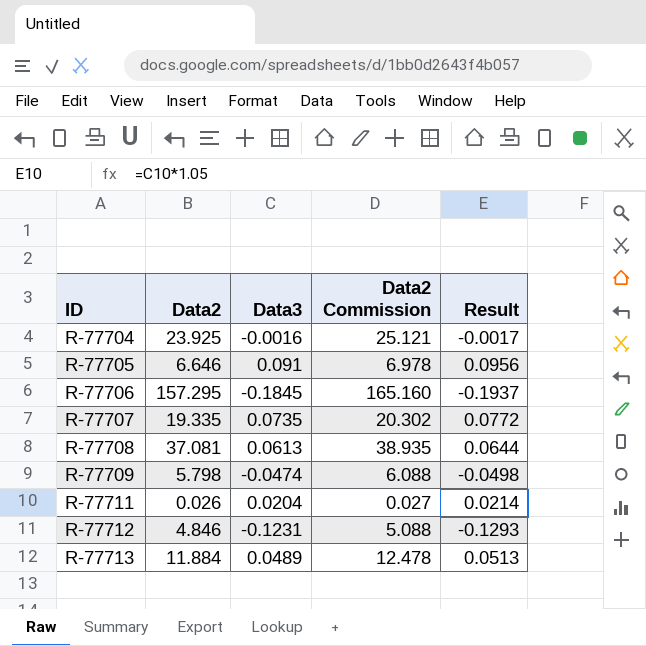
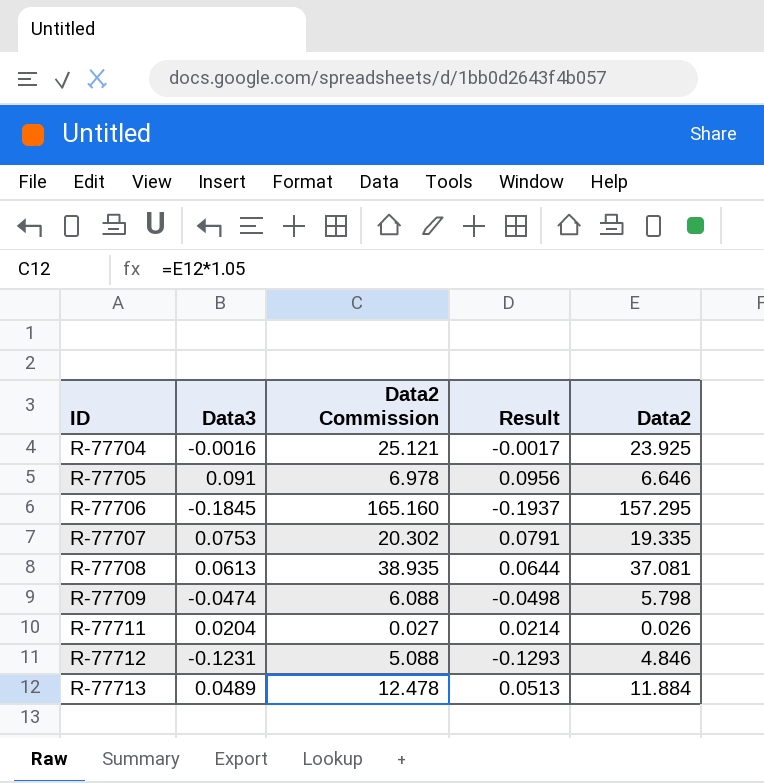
column Data2 | position: 2 -> 5
R-77707 | Data3: 0.0735 -> 0.0753
R-77707 | Result: 0.0772 -> 0.0791

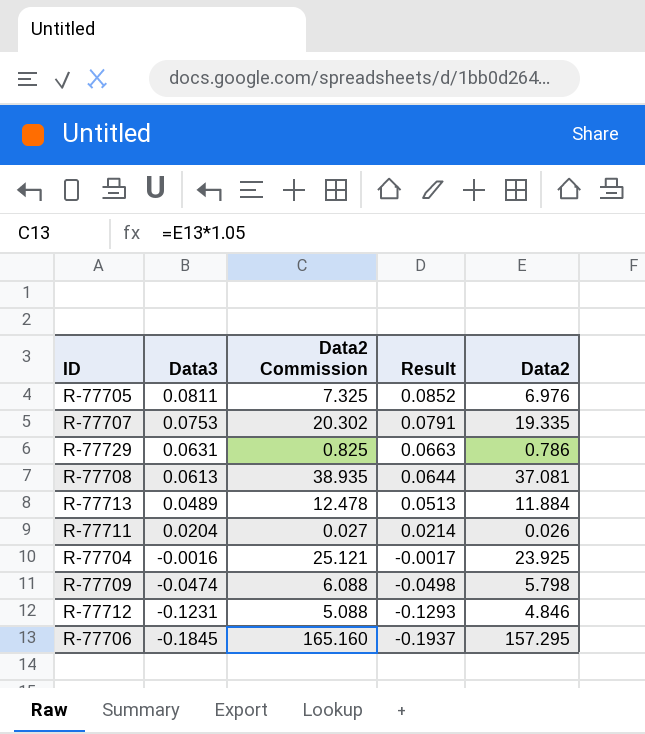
row order: ID ascending -> Data3 descending
R-77705 | Data3: 0.091 -> 0.0811
R-77705 | Data2 Commission: 6.978 -> 7.325
R-77705 | Result: 0.0956 -> 0.0852
R-77705 | Data2: 6.646 -> 6.976
row R-77729: none -> 0.0631 | 0.825 | 0.0663 | 0.786

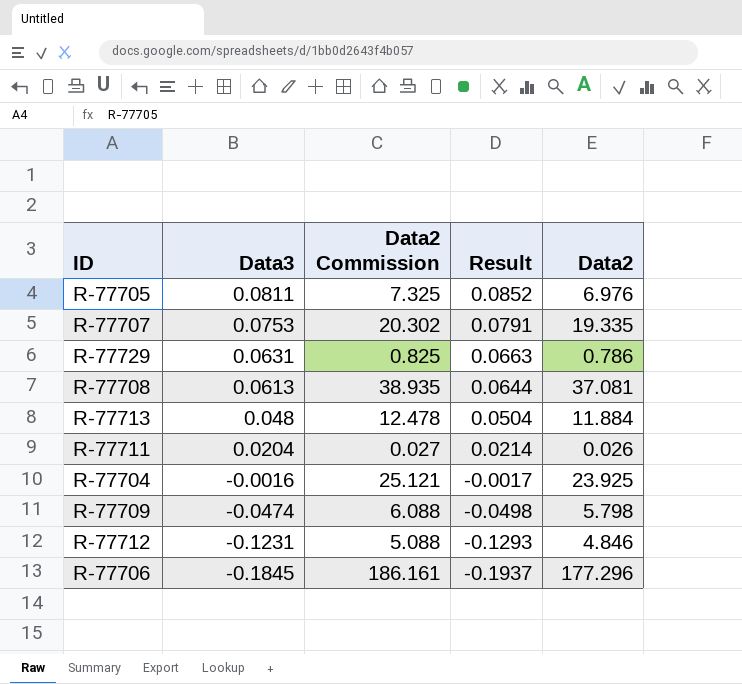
R-77713 | Data3: 0.0489 -> 0.048
R-77713 | Result: 0.0513 -> 0.0504
R-77706 | Data2 Commission: 165.160 -> 186.161
R-77706 | Data2: 157.295 -> 177.296

